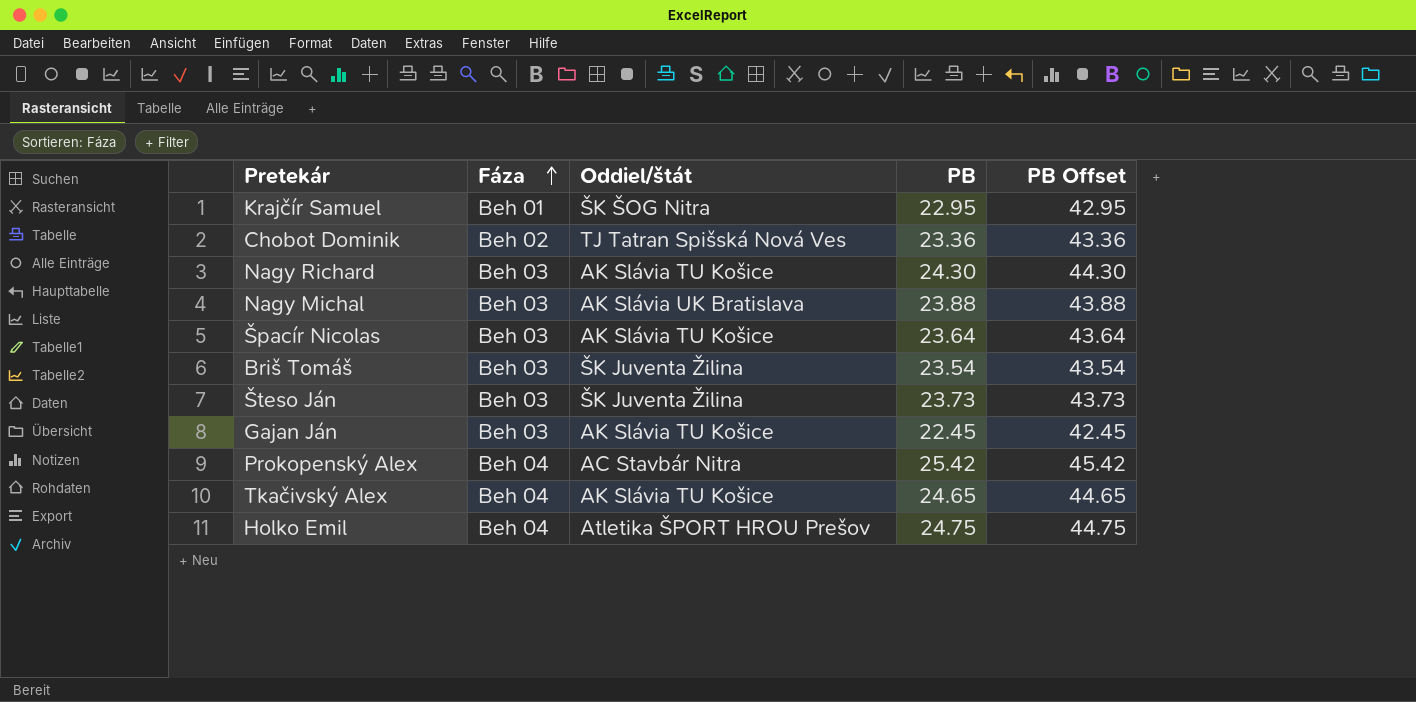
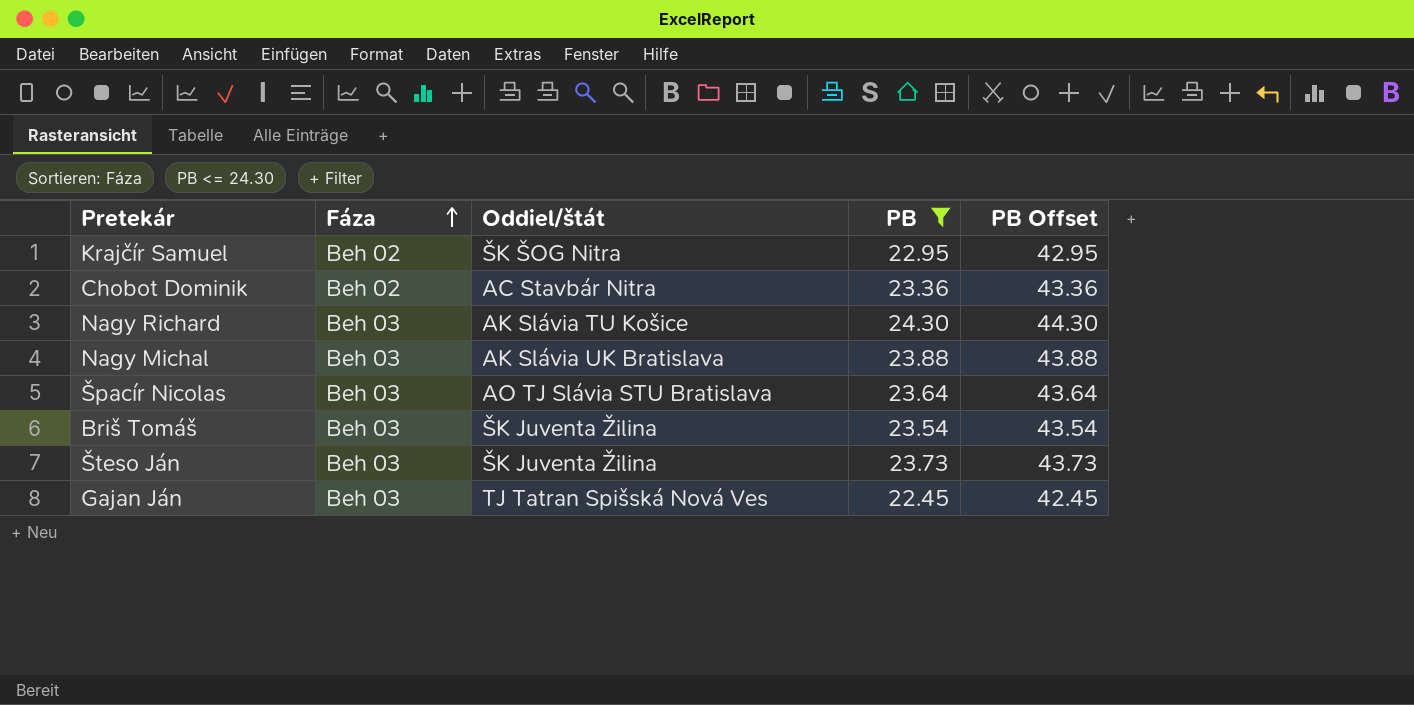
filter: none -> PB <= 24.30
Krajčír Samuel | Fáza: Beh 01 -> Beh 02
Chobot Dominik | Oddiel/štát: TJ Tatran Spišská Nová Ves -> AC Stavbár Nitra
Špacír Nicolas | Oddiel/štát: AK Slávia TU Košice -> AO TJ Slávia STU Bratislava
Gajan Ján | Oddiel/štát: AK Slávia TU Košice -> TJ Tatran Spišská Nová Ves

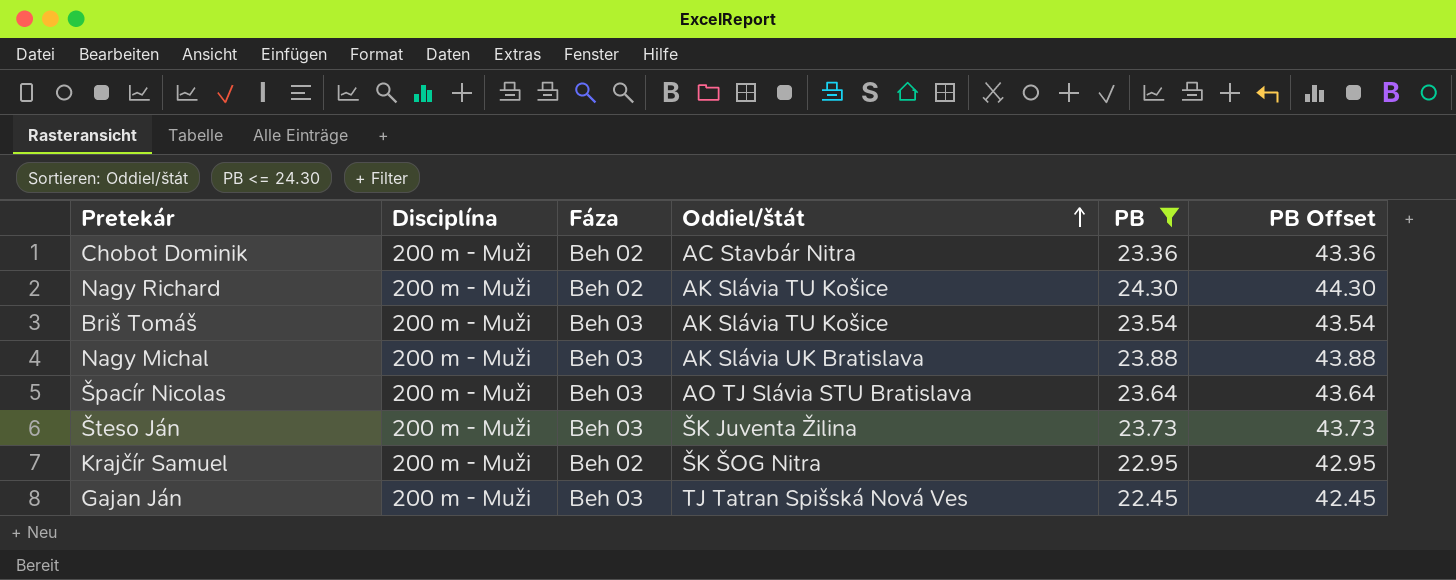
row order: Fáza ascending -> Oddiel/štát ascending
column Disciplína | position: none -> 2
Nagy Richard | Fáza: Beh 03 -> Beh 02
Briš Tomáš | Oddiel/štát: ŠK Juventa Žilina -> AK Slávia TU Košice

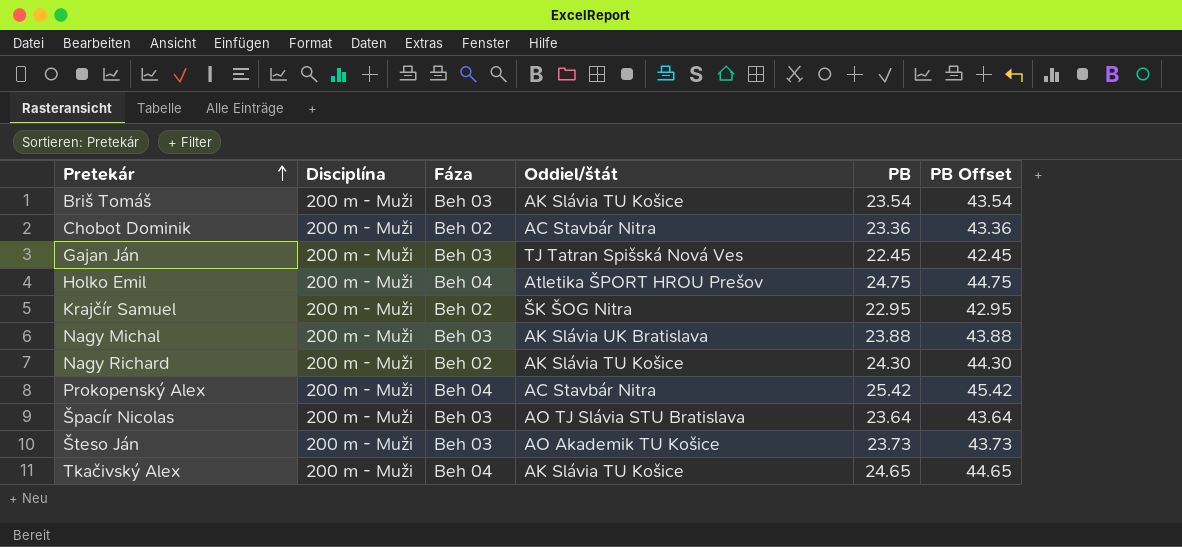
filter: PB <= 24.30 -> none
row order: Oddiel/štát ascending -> Pretekár ascending
Šteso Ján | Oddiel/štát: ŠK Juventa Žilina -> AO Akademik TU Košice

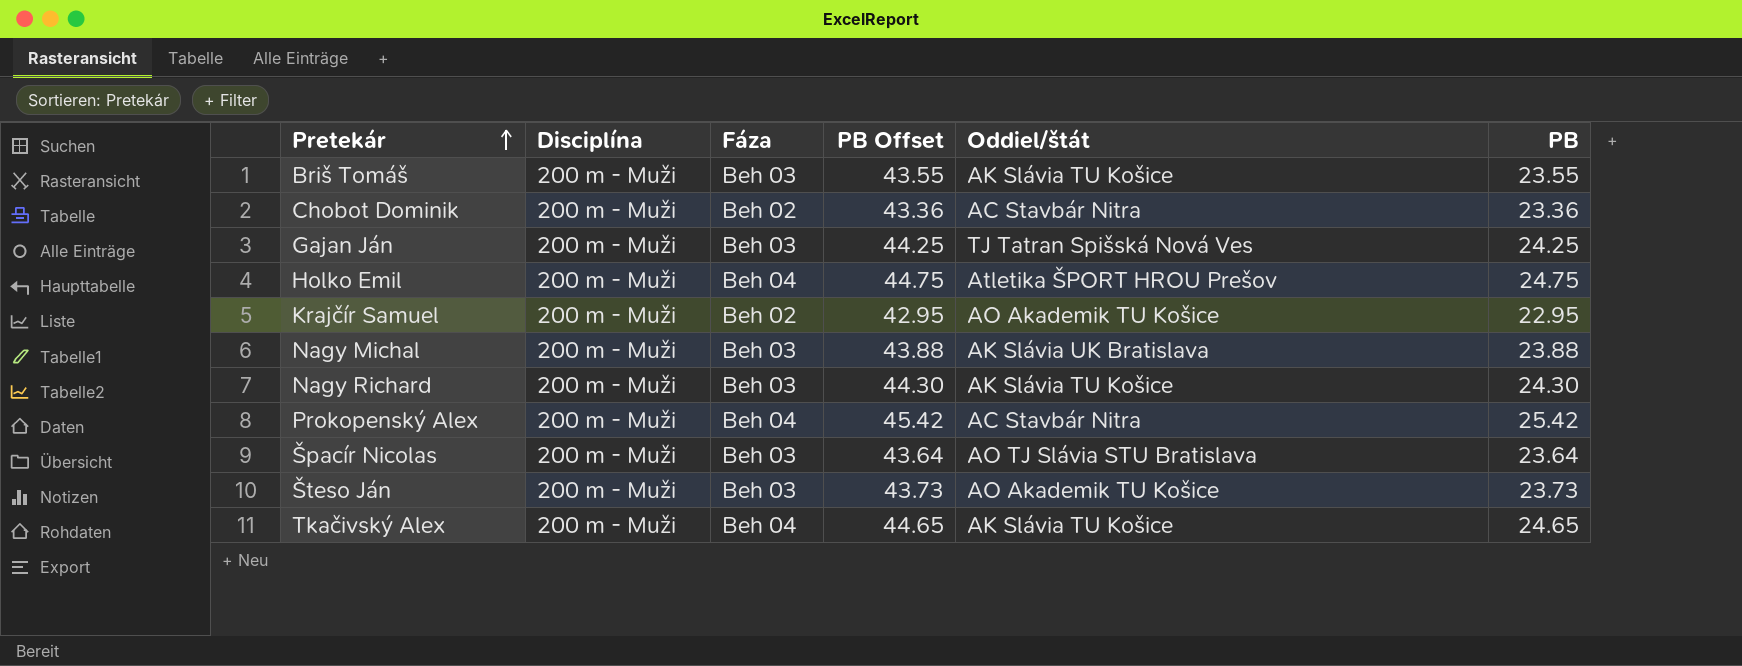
column PB Offset | position: 6 -> 4
Briš Tomáš | PB Offset: 43.54 -> 43.55
Briš Tomáš | PB: 23.54 -> 23.55
Gajan Ján | PB Offset: 42.45 -> 44.25
Gajan Ján | PB: 22.45 -> 24.25
Krajčír Samuel | Oddiel/štát: ŠK ŠOG Nitra -> AO Akademik TU Košice
Nagy Richard | Fáza: Beh 02 -> Beh 03

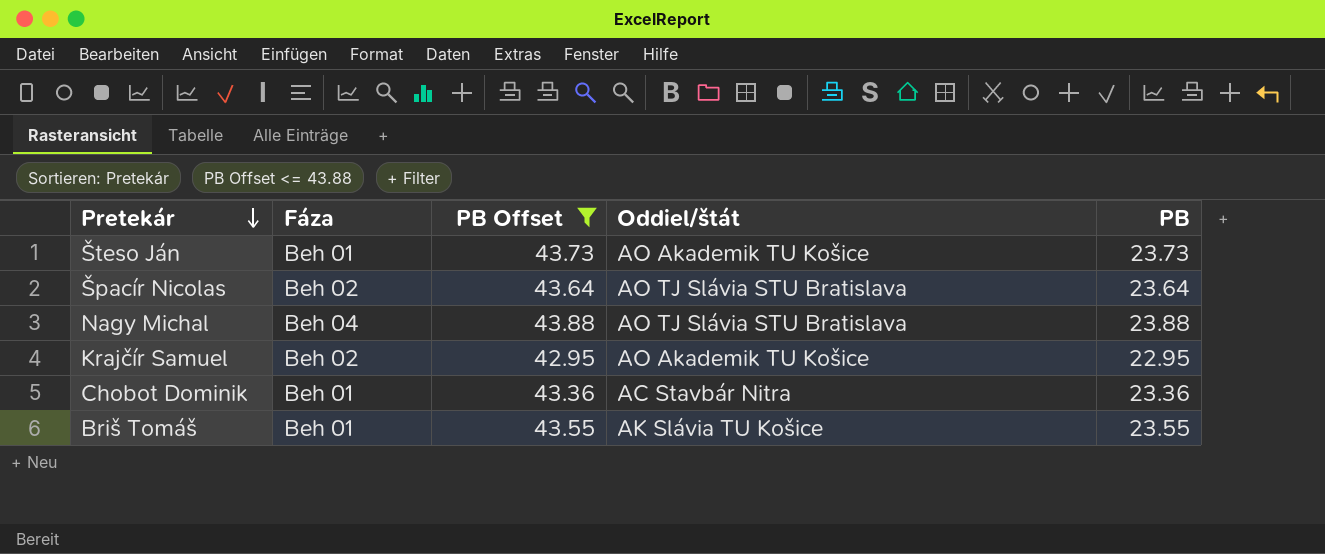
filter: none -> PB Offset <= 43.88
row order: Pretekár ascending -> Pretekár descending
column Disciplína | position: 2 -> none
Šteso Ján | Fáza: Beh 03 -> Beh 01
Špacír Nicolas | Fáza: Beh 03 -> Beh 02
Nagy Michal | Fáza: Beh 03 -> Beh 04
Nagy Michal | Oddiel/štát: AK Slávia UK Bratislava -> AO TJ Slávia STU Bratislava
Chobot Dominik | Fáza: Beh 02 -> Beh 01
Briš Tomáš | Fáza: Beh 03 -> Beh 01

